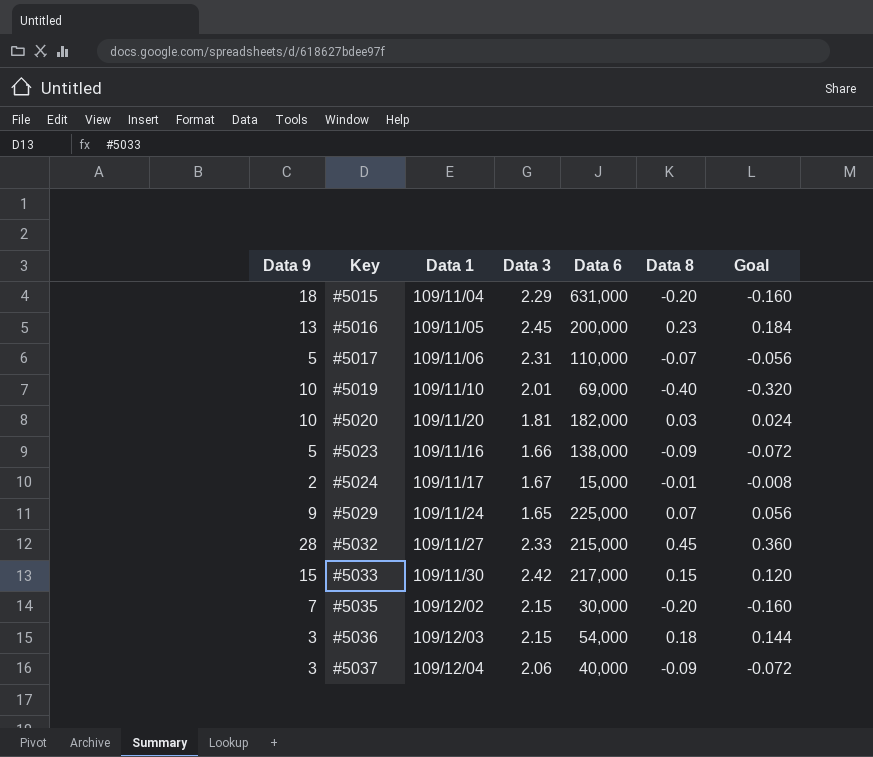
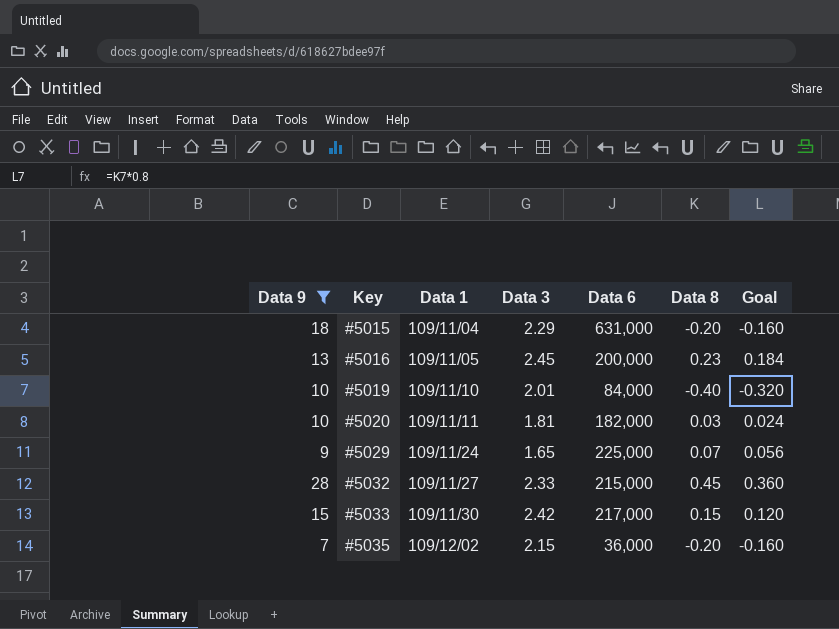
filter: none -> Data 9 >= 7
#5019 | Data 6: 69,000 -> 84,000
#5020 | Data 1: 109/11/20 -> 109/11/11
#5035 | Data 6: 30,000 -> 36,000

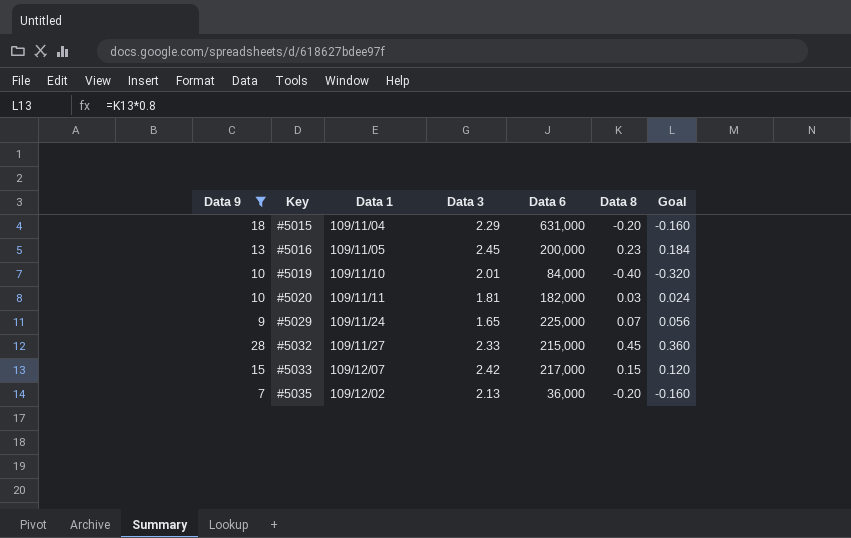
#5033 | Data 1: 109/11/30 -> 109/12/07
#5035 | Data 3: 2.15 -> 2.13

